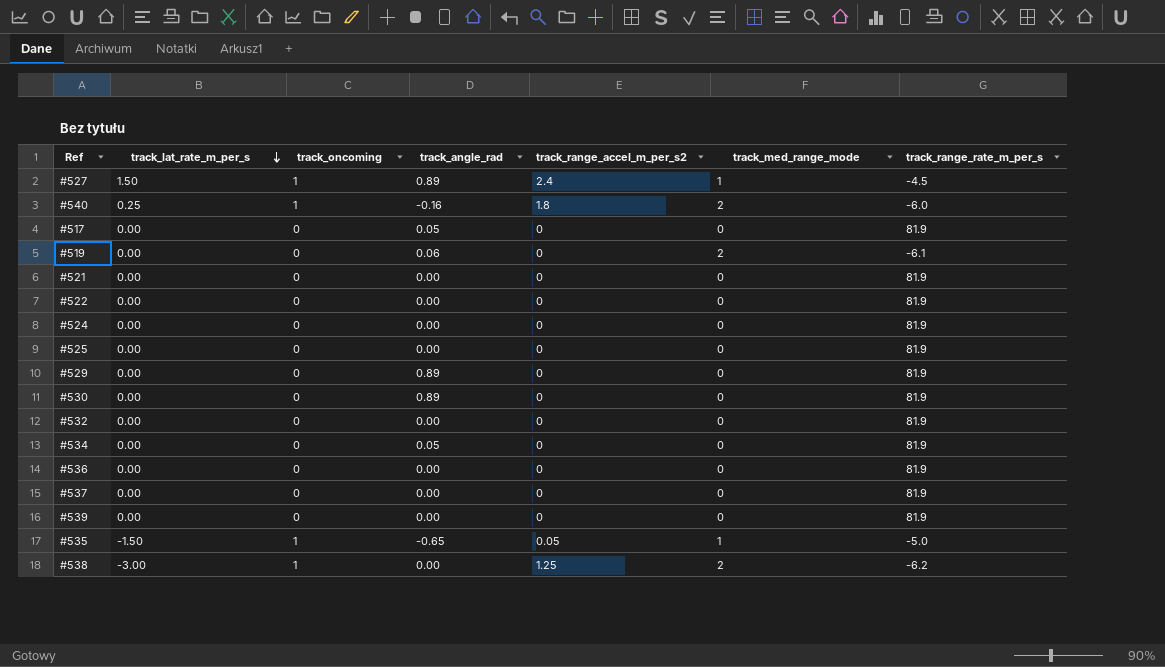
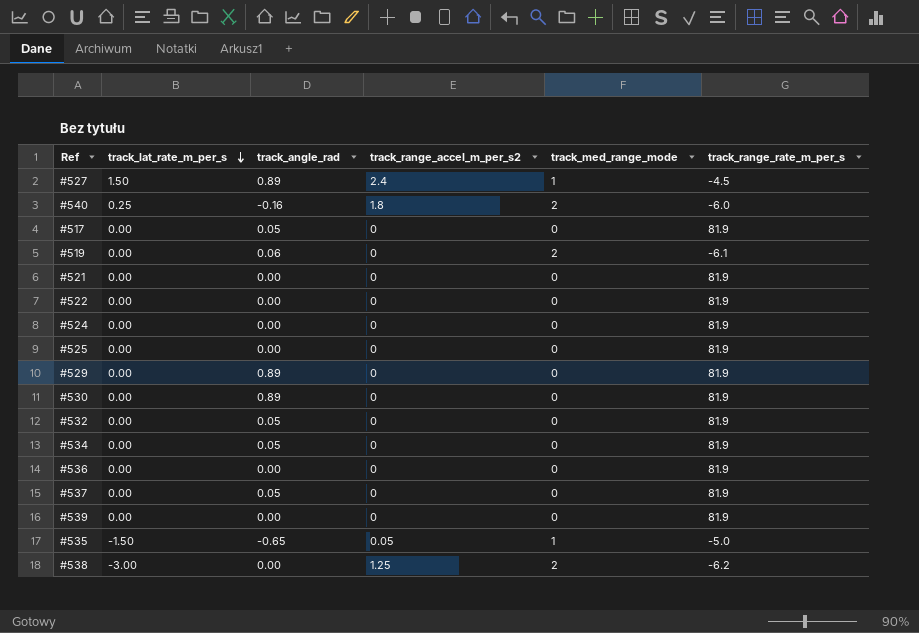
column track_oncoming | position: 3 -> none
#532 | track_angle_rad: 0.00 -> 0.05
#537 | track_angle_rad: 0.00 -> 0.05

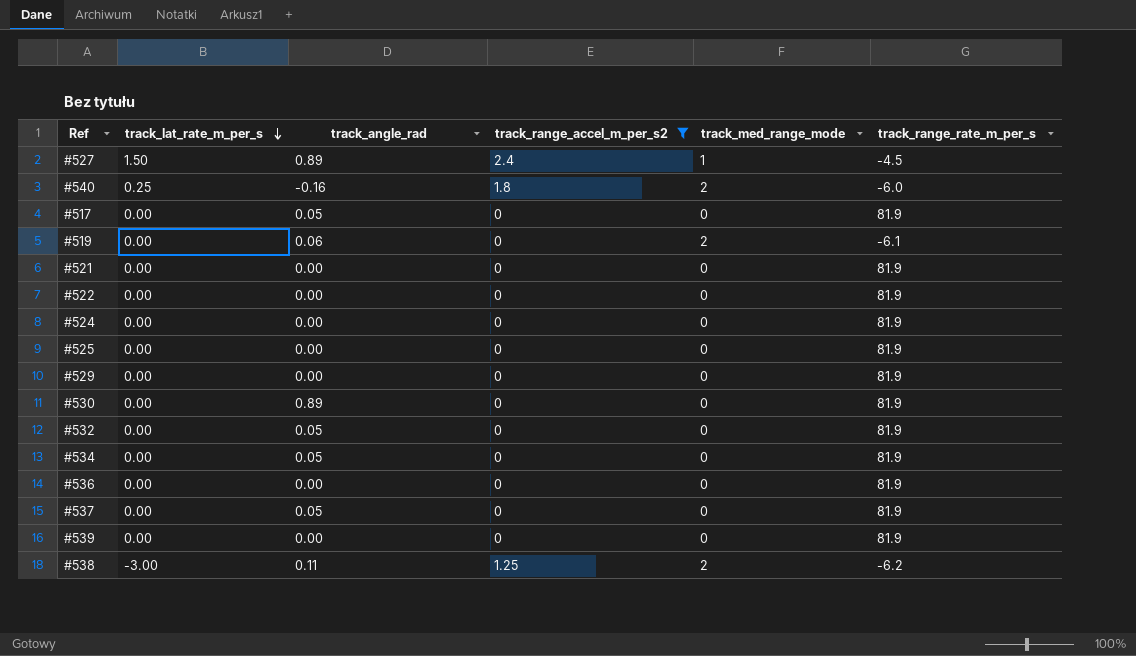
filter: none -> track_range_accel_m_per_s2 != 0.05
#529 | track_angle_rad: 0.89 -> 0.00
#538 | track_angle_rad: 0.00 -> 0.11

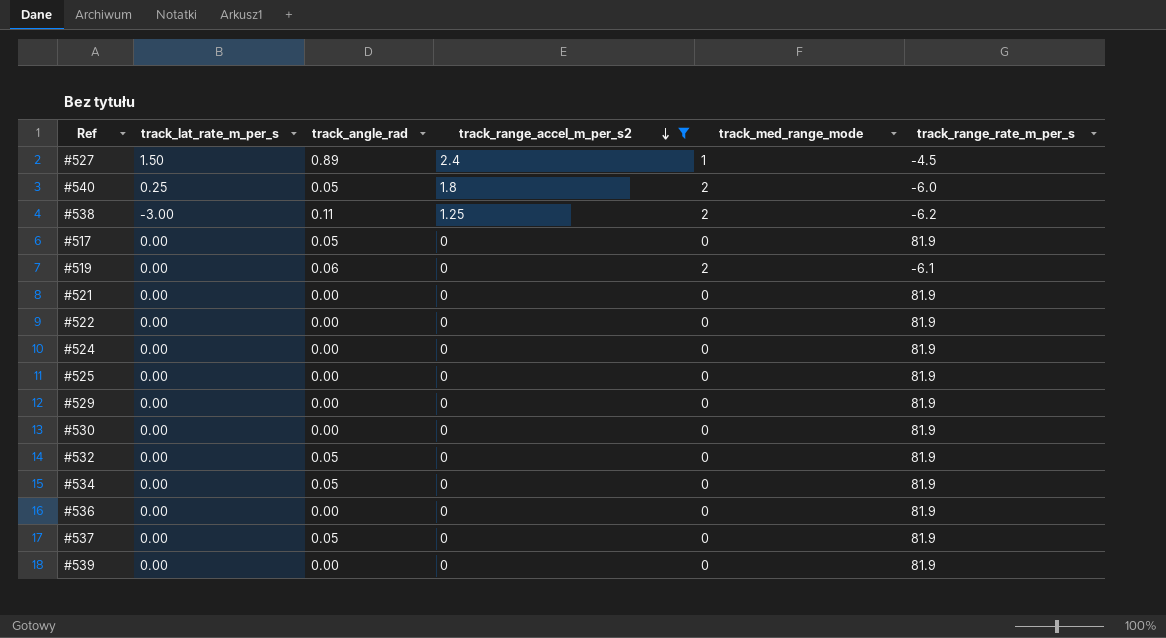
row order: track_lat_rate_m_per_s descending -> track_range_accel_m_per_s2 descending
#540 | track_angle_rad: -0.16 -> 0.05
#530 | track_angle_rad: 0.89 -> 0.00

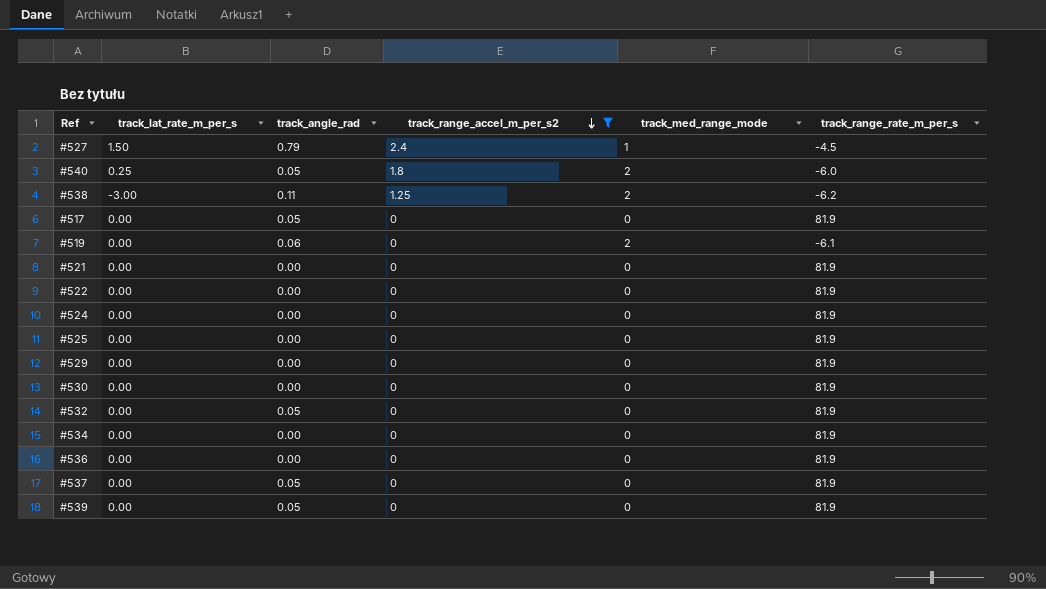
#527 | track_angle_rad: 0.89 -> 0.79
#534 | track_angle_rad: 0.05 -> 0.00
#539 | track_angle_rad: 0.00 -> 0.05

